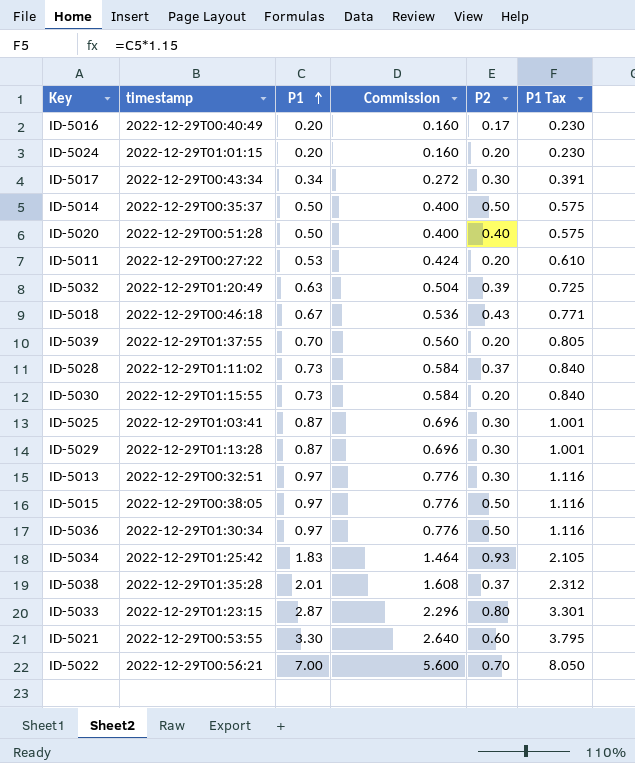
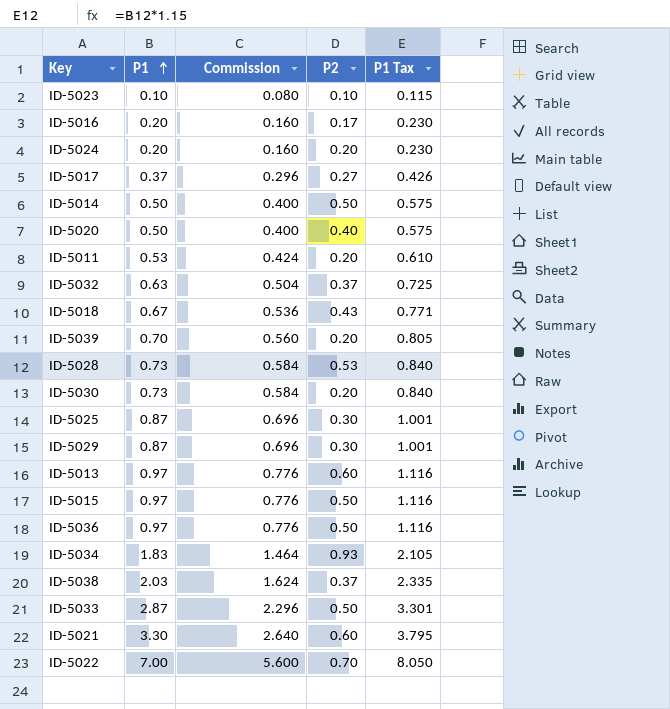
column timestamp | position: 2 -> none
row ID-5023: none -> 0.10 | 0.080 | 0.10 | 0.115
ID-5017 | P1: 0.34 -> 0.37
ID-5017 | Commission: 0.272 -> 0.296
ID-5017 | P2: 0.30 -> 0.27
ID-5017 | P1 Tax: 0.391 -> 0.426
ID-5032 | P2: 0.39 -> 0.37
ID-5028 | P2: 0.37 -> 0.53
ID-5013 | P2: 0.30 -> 0.60
ID-5038 | P1: 2.01 -> 2.03
ID-5038 | Commission: 1.608 -> 1.624
ID-5038 | P1 Tax: 2.312 -> 2.335
ID-5033 | P2: 0.80 -> 0.50

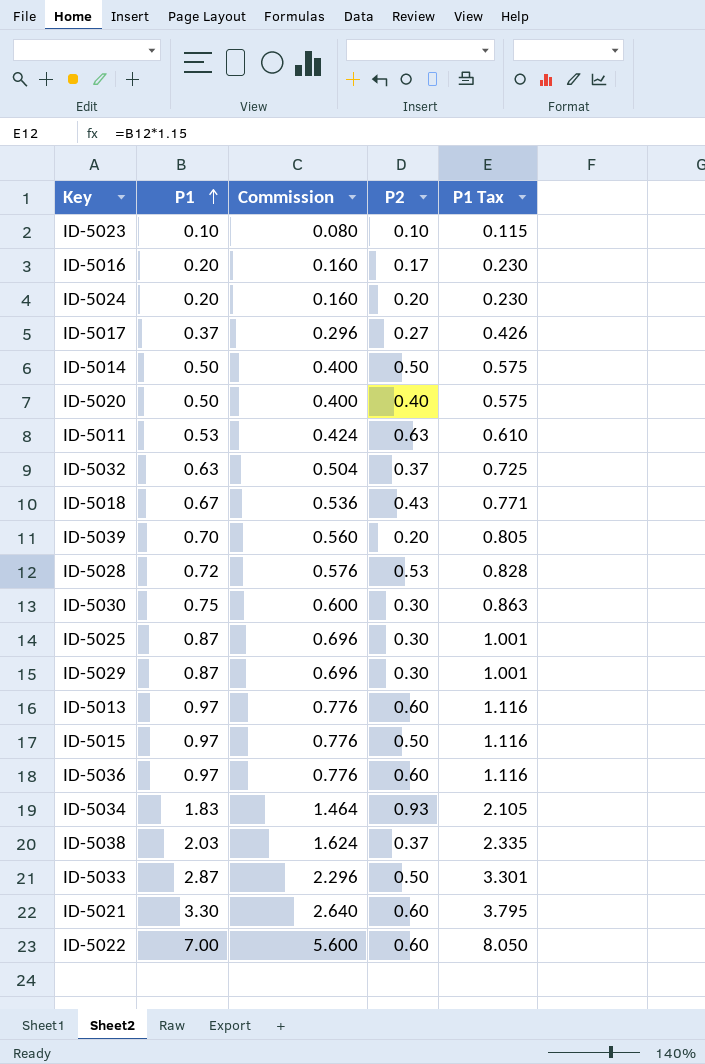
ID-5011 | P2: 0.20 -> 0.63
ID-5028 | P1: 0.73 -> 0.72
ID-5028 | Commission: 0.584 -> 0.576
ID-5028 | P1 Tax: 0.840 -> 0.828
ID-5030 | P1: 0.73 -> 0.75
ID-5030 | Commission: 0.584 -> 0.600
ID-5030 | P2: 0.20 -> 0.30
ID-5030 | P1 Tax: 0.840 -> 0.863
ID-5036 | P2: 0.50 -> 0.60
ID-5022 | P2: 0.70 -> 0.60

